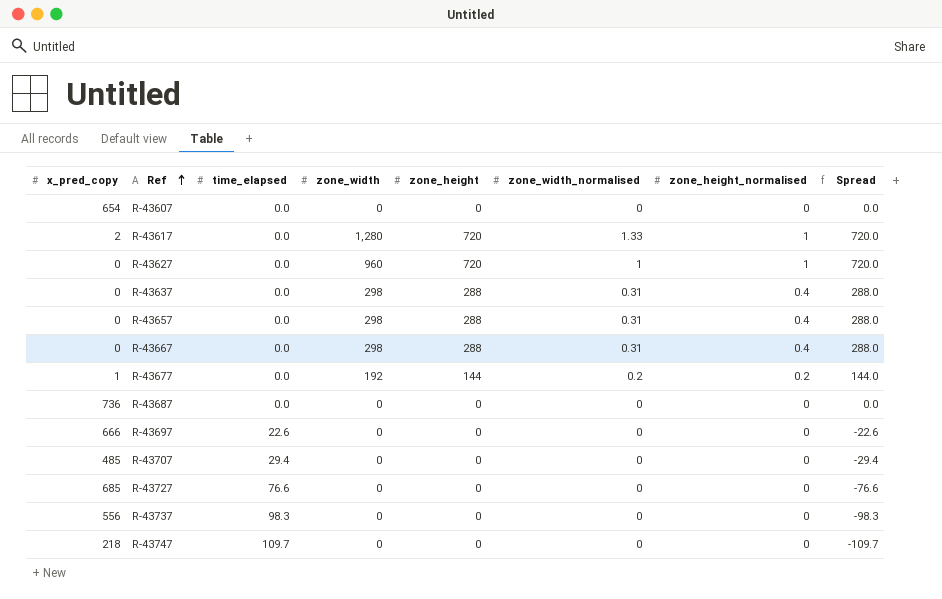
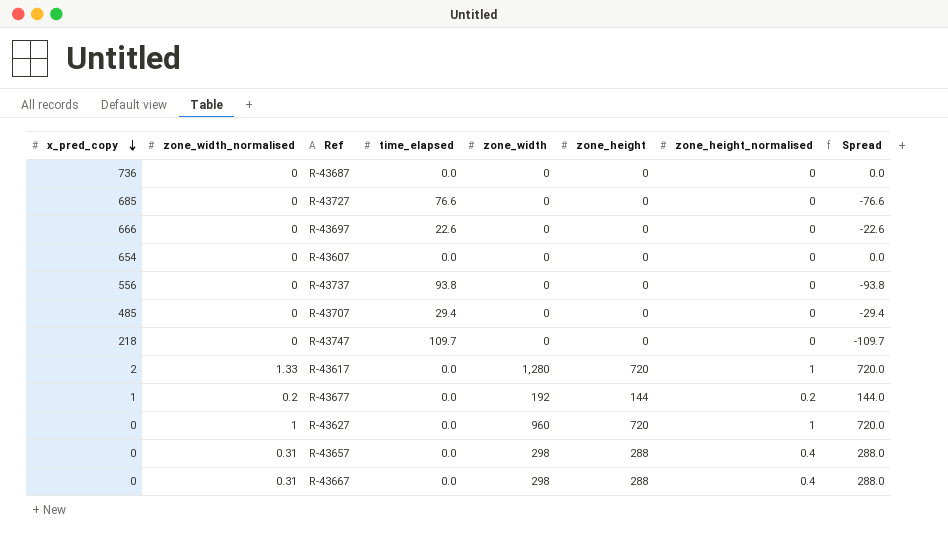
row order: Ref ascending -> x_pred_copy descending
column zone_width_normalised | position: 6 -> 2
row R-43637: 0 | 0.0 | 298 | 288 | 0.31 | 0.4 | 288.0 -> none
R-43737 | time_elapsed: 98.3 -> 93.8
R-43737 | Spread: -98.3 -> -93.8

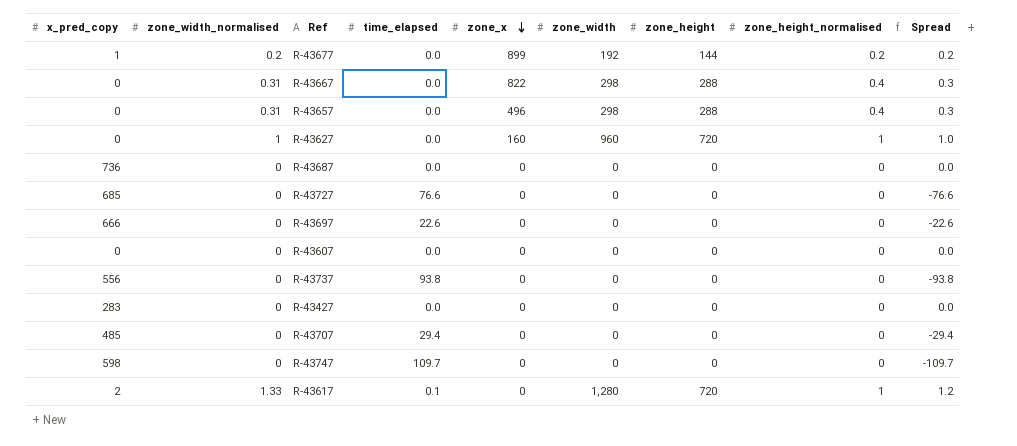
row order: x_pred_copy descending -> zone_x descending
column zone_x | position: none -> 5
column Spread | formula: [zone_height] - [time_elapsed] -> [zone_width_normalised] - [time_elapsed]
R-43607 | x_pred_copy: 654 -> 0
row R-43427: none -> 283 | 0 | 0.0 | 0 | 0 | 0 | 0 | 0.0
R-43747 | x_pred_copy: 218 -> 598
R-43617 | time_elapsed: 0.0 -> 0.1

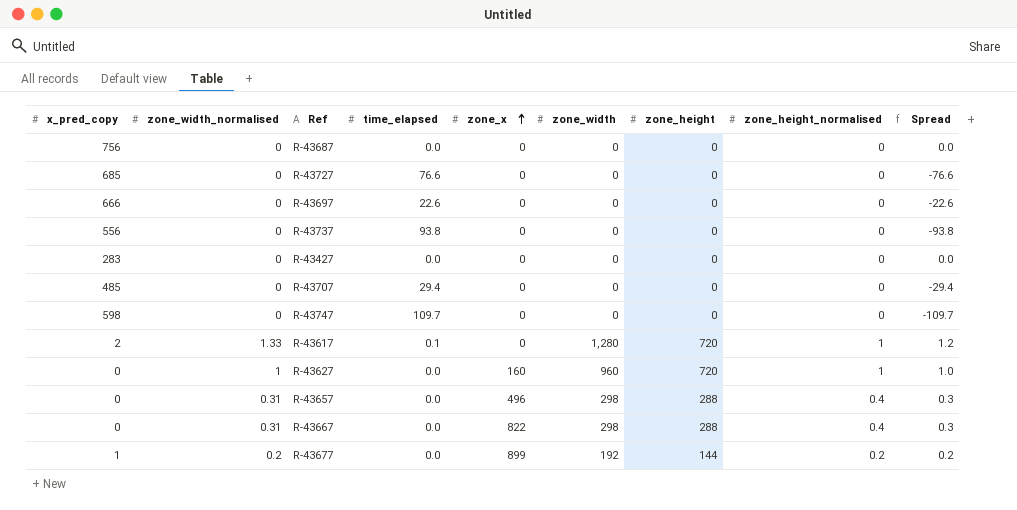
row order: zone_x descending -> zone_x ascending
row R-43607: 0 | 0 | 0.0 | 0 | 0 | 0 | 0 | 0.0 -> none
R-43687 | x_pred_copy: 736 -> 756

